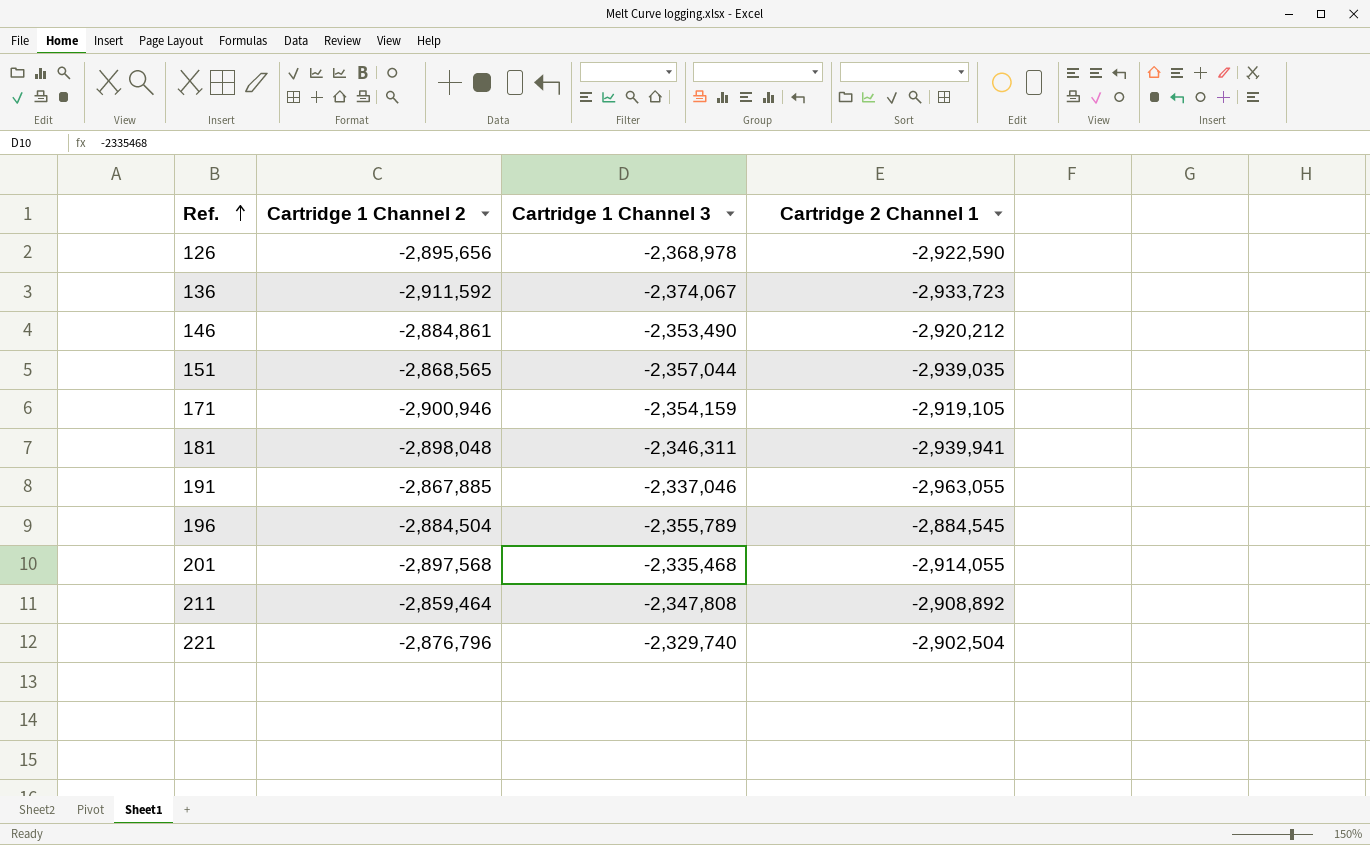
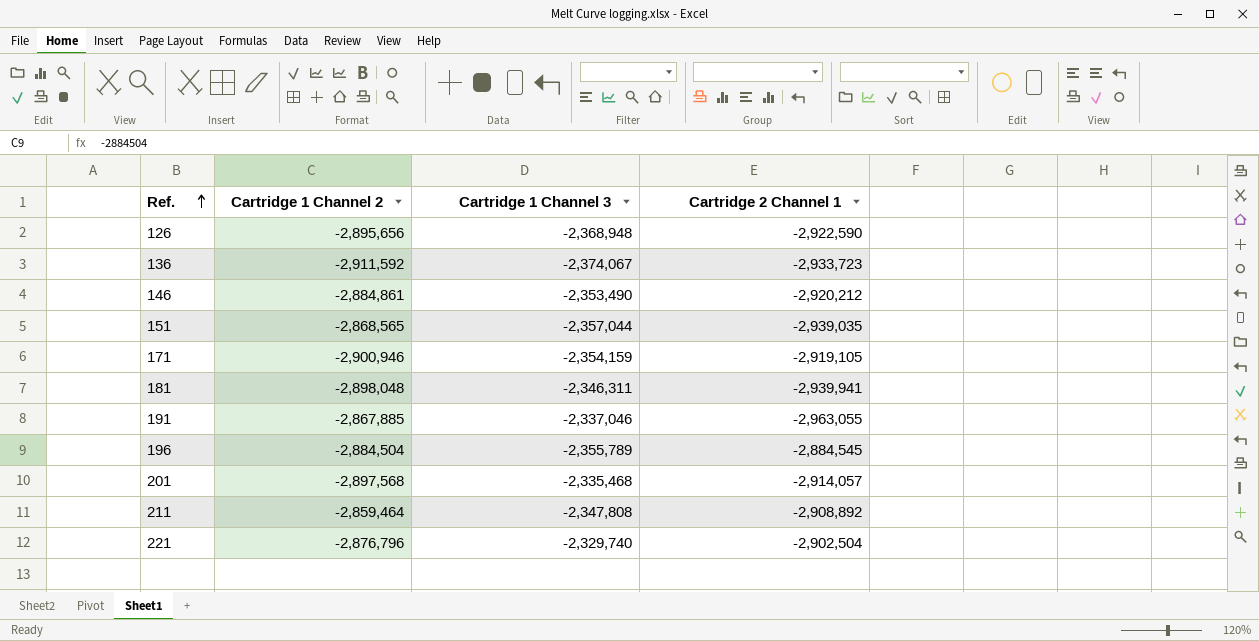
126 | Cartridge 1 Channel 3: -2,368,978 -> -2,368,948
201 | Cartridge 2 Channel 1: -2,914,055 -> -2,914,057

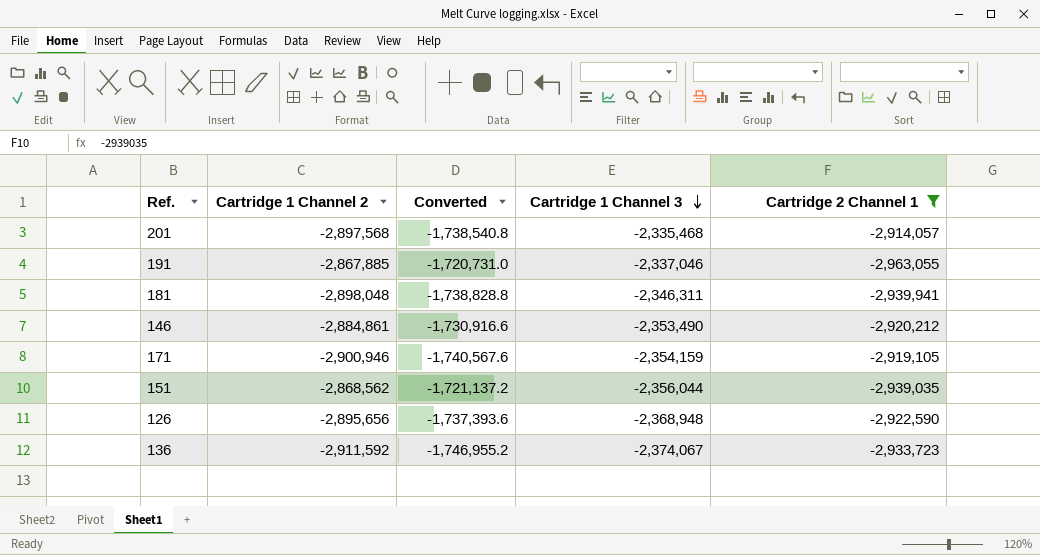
filter: none -> Cartridge 2 Channel 1 <= -2,914,057
row order: Ref. ascending -> Cartridge 1 Channel 3 descending
column Converted | formula: none -> [Cartridge 1 Channel 2] * 0.6
151 | Cartridge 1 Channel 2: -2,868,565 -> -2,868,562
151 | Cartridge 1 Channel 3: -2,357,044 -> -2,356,044

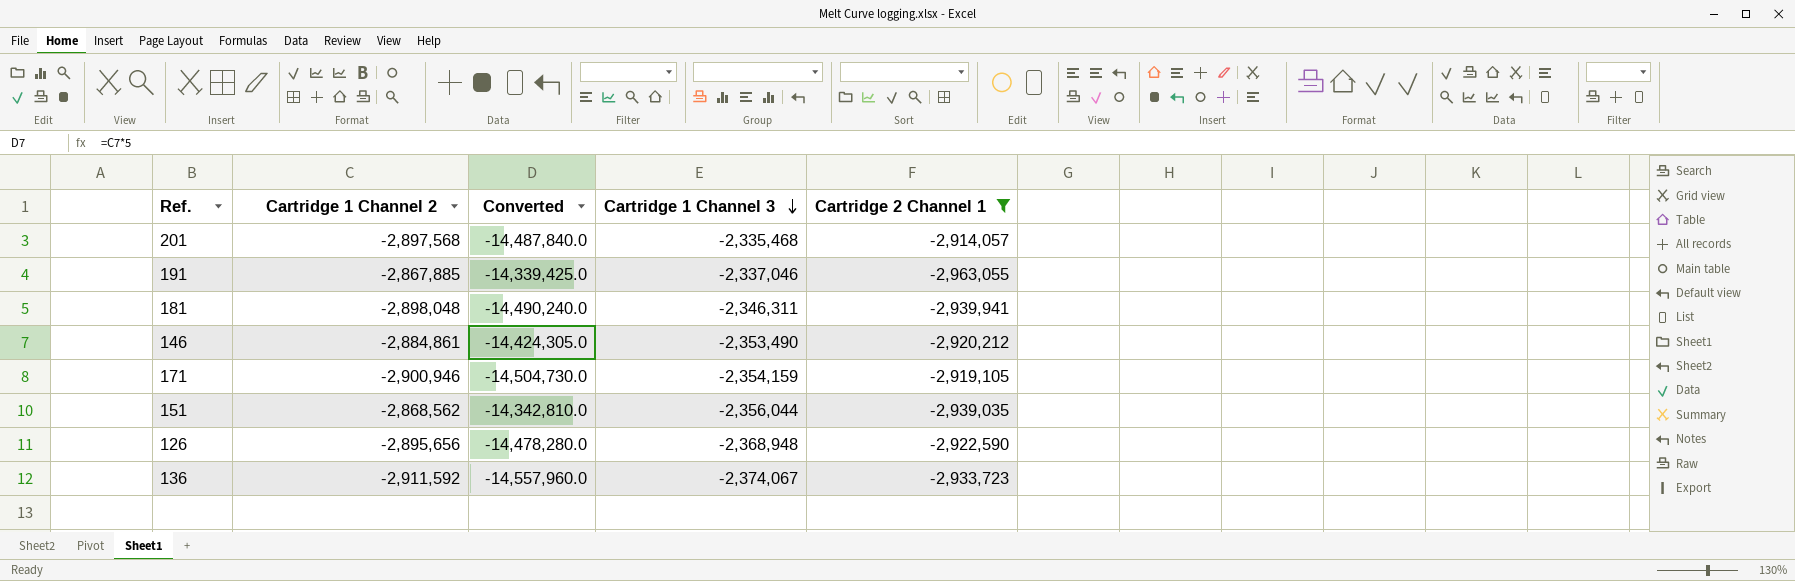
column Converted | formula: [Cartridge 1 Channel 2] * 0.6 -> [Cartridge 1 Channel 2] * 5

